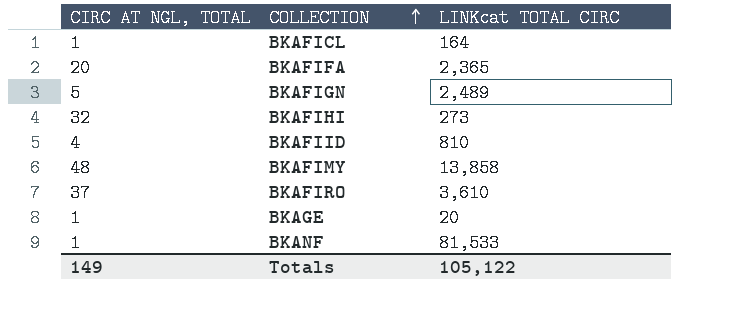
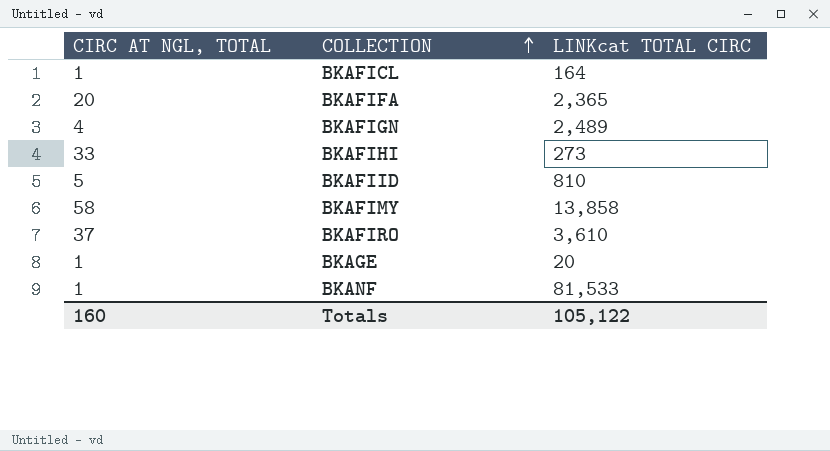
BKAFIGN | CIRC AT NGL, TOTAL: 5 -> 4
BKAFIHI | CIRC AT NGL, TOTAL: 32 -> 33
BKAFIID | CIRC AT NGL, TOTAL: 4 -> 5
BKAFIMY | CIRC AT NGL, TOTAL: 48 -> 58
Totals | CIRC AT NGL, TOTAL: 149 -> 160

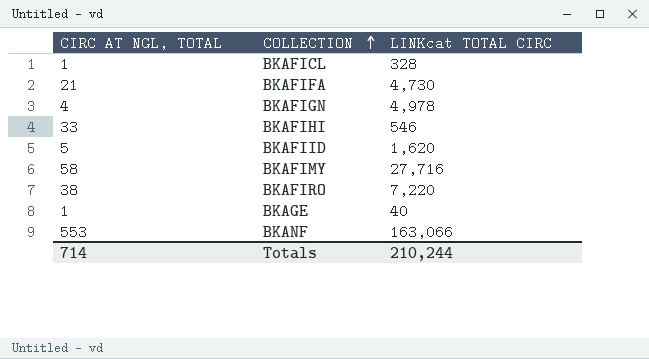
BKAFICL | LINKcat TOTAL CIRC: 164 -> 328
BKAFIFA | CIRC AT NGL, TOTAL: 20 -> 21
BKAFIFA | LINKcat TOTAL CIRC: 2,365 -> 4,730
BKAFIGN | LINKcat TOTAL CIRC: 2,489 -> 4,978
BKAFIHI | LINKcat TOTAL CIRC: 273 -> 546
BKAFIID | LINKcat TOTAL CIRC: 810 -> 1,620
BKAFIMY | LINKcat TOTAL CIRC: 13,858 -> 27,716
BKAFIRO | CIRC AT NGL, TOTAL: 37 -> 38
BKAFIRO | LINKcat TOTAL CIRC: 3,610 -> 7,220
BKAGE | LINKcat TOTAL CIRC: 20 -> 40
BKANF | CIRC AT NGL, TOTAL: 1 -> 553
BKANF | LINKcat TOTAL CIRC: 81,533 -> 163,066
Totals | CIRC AT NGL, TOTAL: 160 -> 714
Totals | LINKcat TOTAL CIRC: 105,122 -> 210,244

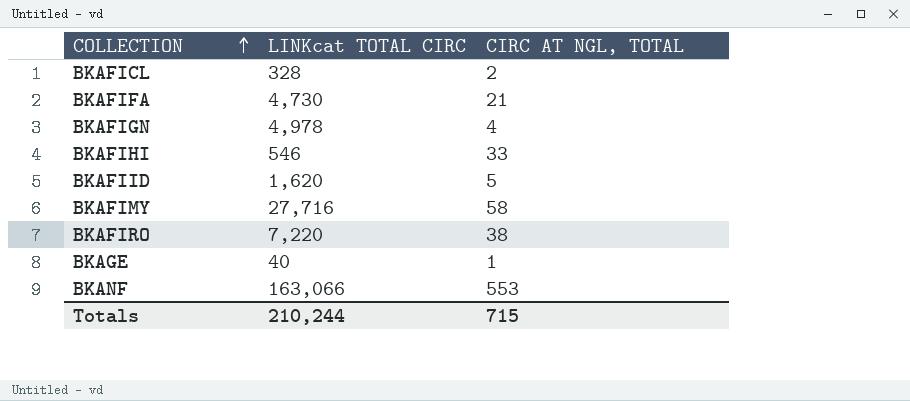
column CIRC AT NGL, TOTAL | position: 1 -> 3
BKAFICL | CIRC AT NGL, TOTAL: 1 -> 2
Totals | CIRC AT NGL, TOTAL: 714 -> 715

